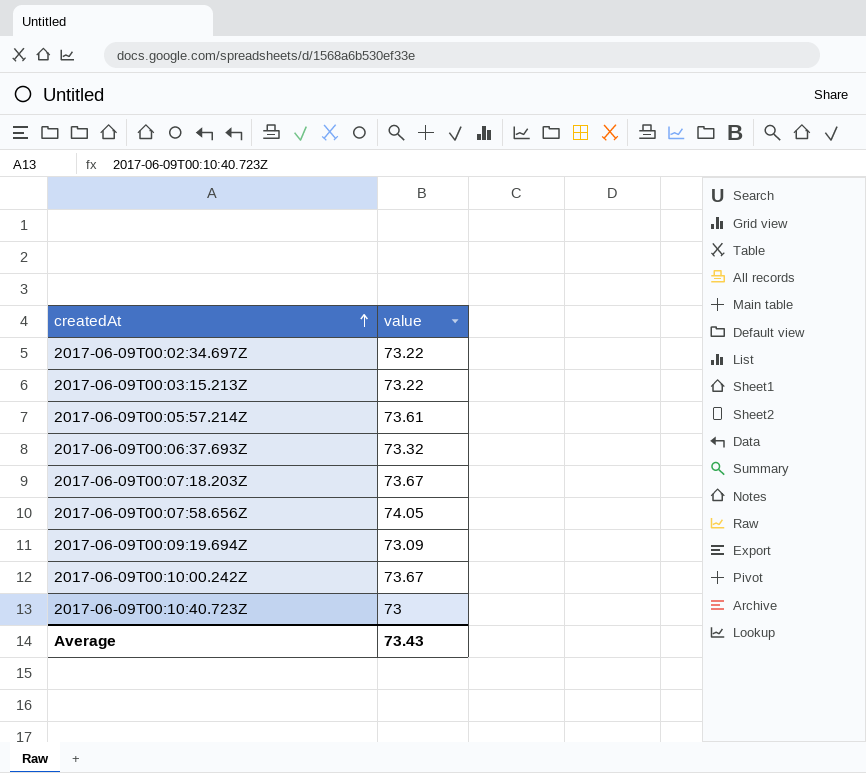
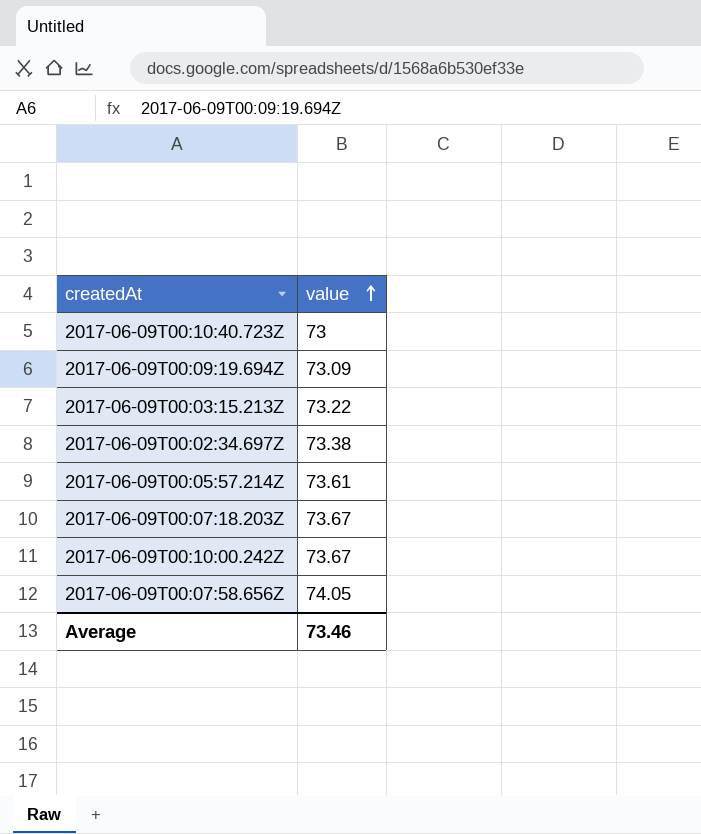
row order: createdAt ascending -> value ascending
row 2017-06-09T00:06:37.693Z: 73.32 -> none
2017-06-09T00:02:34.697Z | value: 73.22 -> 73.38
Average | value: 73.43 -> 73.46

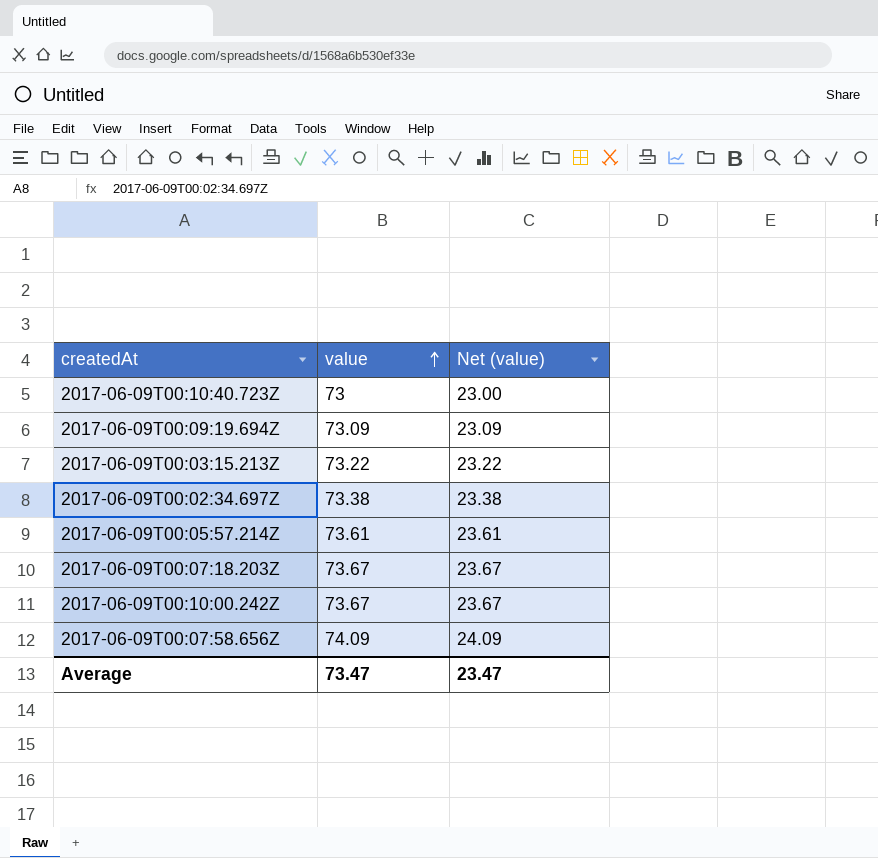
column Net (value) | formula: none -> [value] - 50
2017-06-09T00:07:58.656Z | value: 74.05 -> 74.09
Average | value: 73.46 -> 73.47

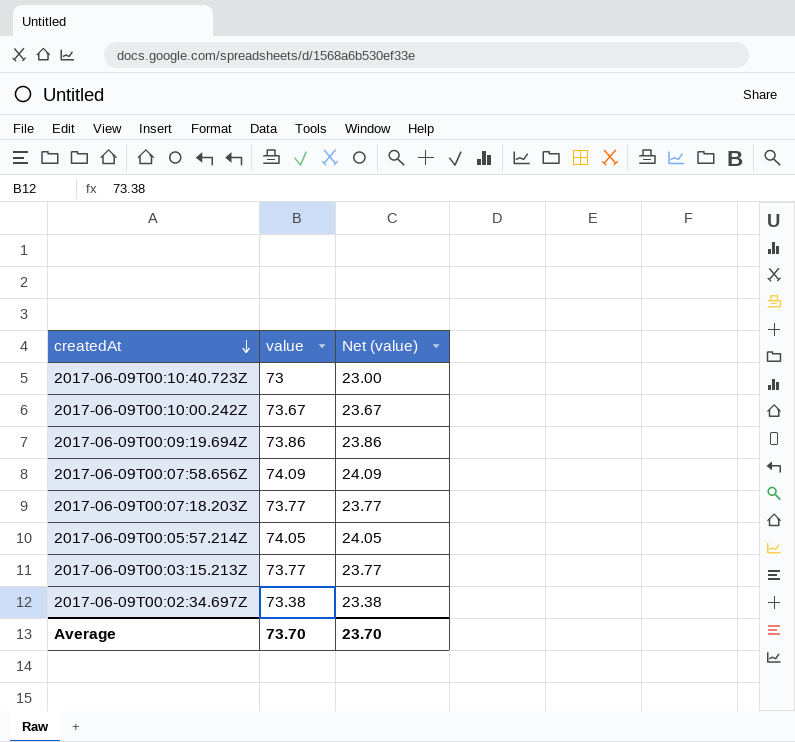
row order: value ascending -> createdAt descending
2017-06-09T00:09:19.694Z | value: 73.09 -> 73.86
2017-06-09T00:09:19.694Z | Net (value): 23.09 -> 23.86
2017-06-09T00:07:18.203Z | value: 73.67 -> 73.77
2017-06-09T00:07:18.203Z | Net (value): 23.67 -> 23.77
2017-06-09T00:05:57.214Z | value: 73.61 -> 74.05
2017-06-09T00:05:57.214Z | Net (value): 23.61 -> 24.05
2017-06-09T00:03:15.213Z | value: 73.22 -> 73.77
2017-06-09T00:03:15.213Z | Net (value): 23.22 -> 23.77
Average | value: 73.47 -> 73.70
Average | Net (value): 23.47 -> 23.70

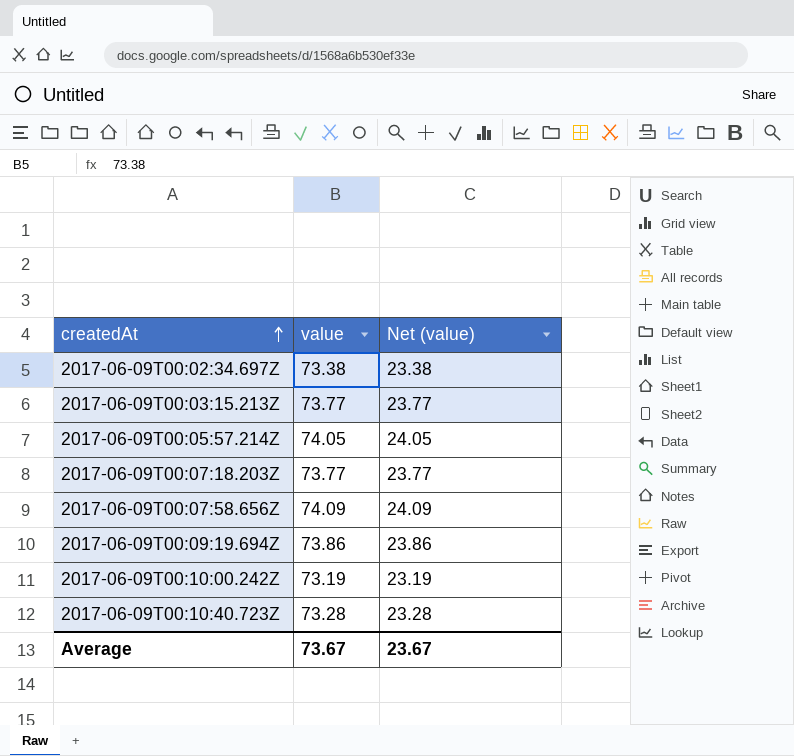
row order: createdAt descending -> createdAt ascending
2017-06-09T00:10:00.242Z | value: 73.67 -> 73.19
2017-06-09T00:10:00.242Z | Net (value): 23.67 -> 23.19
2017-06-09T00:10:40.723Z | value: 73 -> 73.28
2017-06-09T00:10:40.723Z | Net (value): 23.00 -> 23.28
Average | value: 73.70 -> 73.67
Average | Net (value): 23.70 -> 23.67

